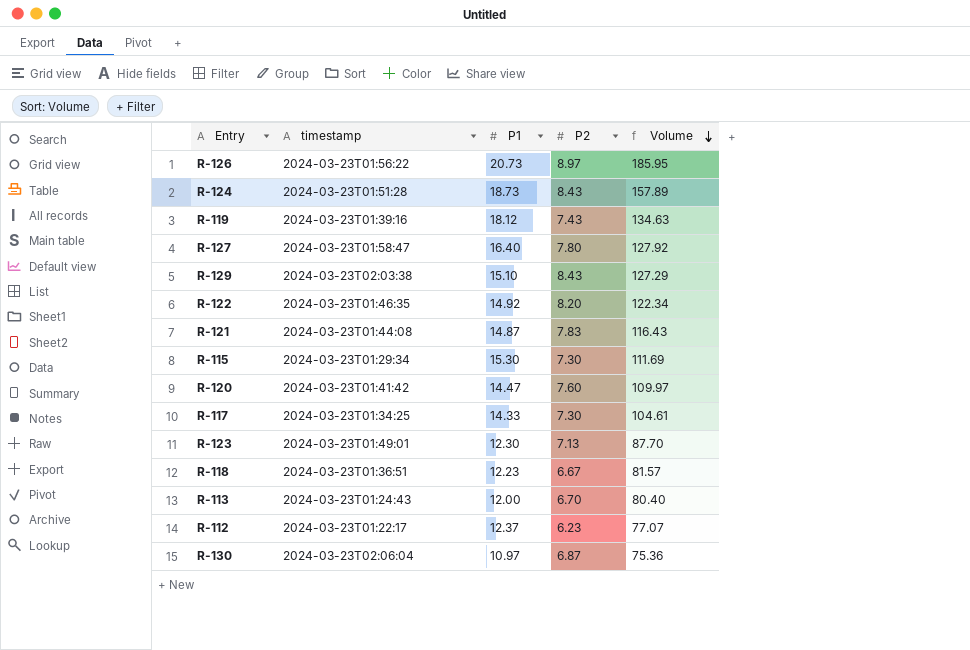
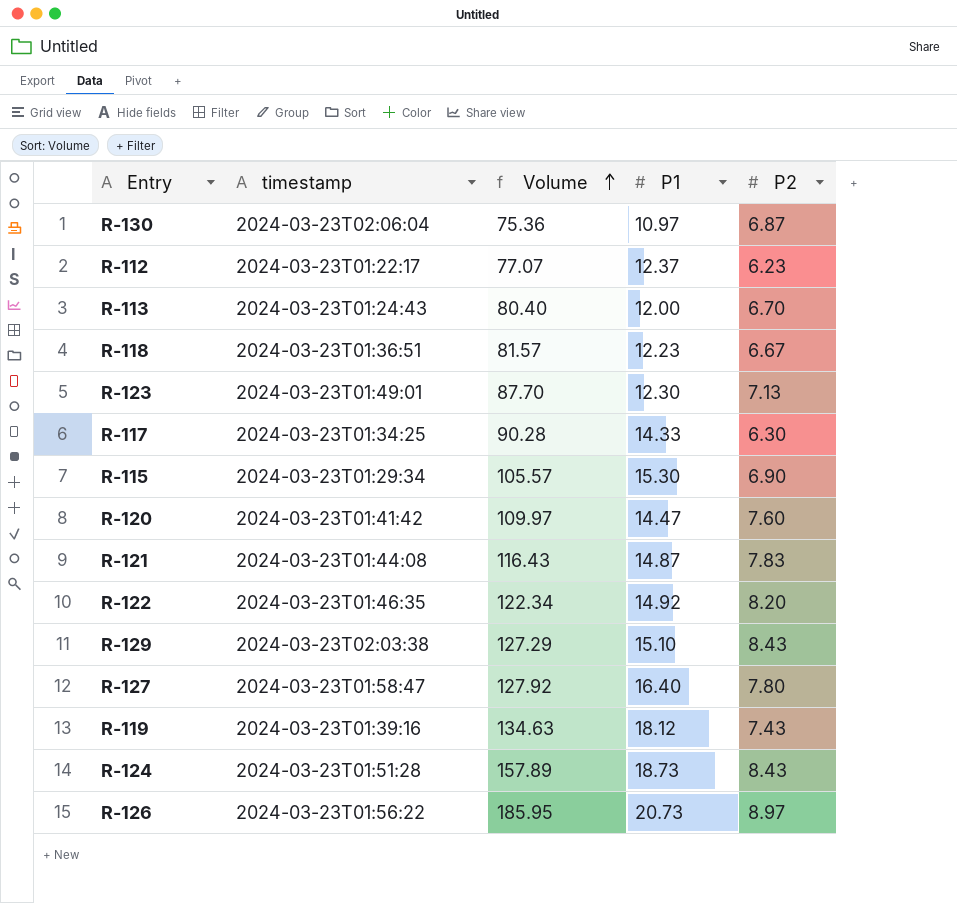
row order: Volume descending -> Volume ascending
column Volume | position: 5 -> 3
R-117 | Volume: 104.61 -> 90.28
R-117 | P2: 7.30 -> 6.30
R-115 | Volume: 111.69 -> 105.57
R-115 | P2: 7.30 -> 6.90

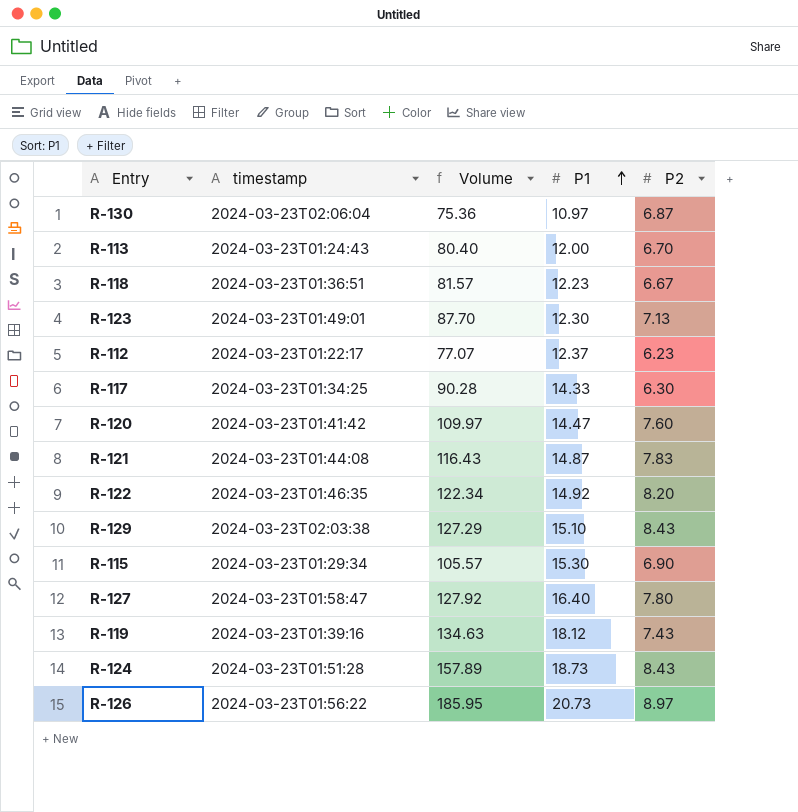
row order: Volume ascending -> P1 ascending

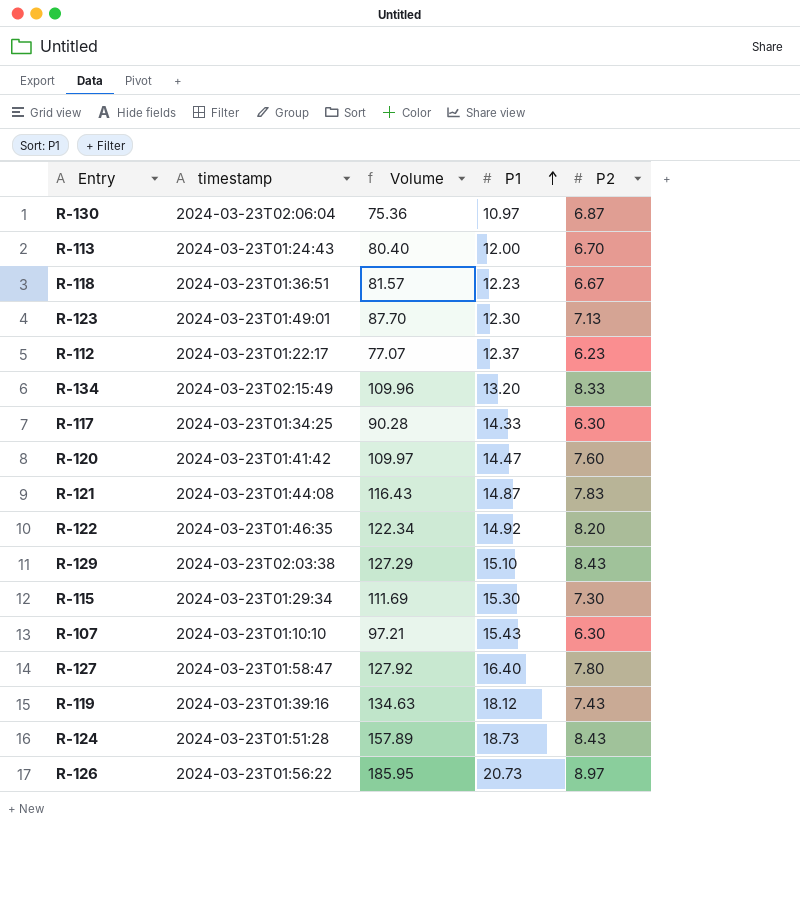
row R-134: none -> 2024-03-23T02:15:49 | 109.96 | 13.20 | 8.33
R-115 | Volume: 105.57 -> 111.69
R-115 | P2: 6.90 -> 7.30
row R-107: none -> 2024-03-23T01:10:10 | 97.21 | 15.43 | 6.30

